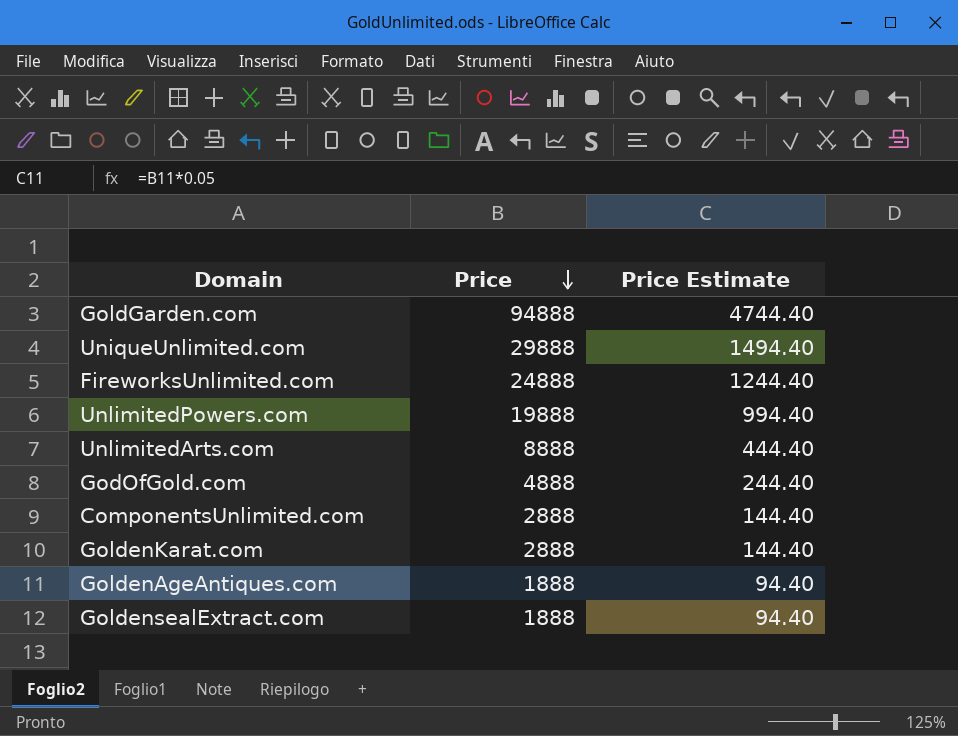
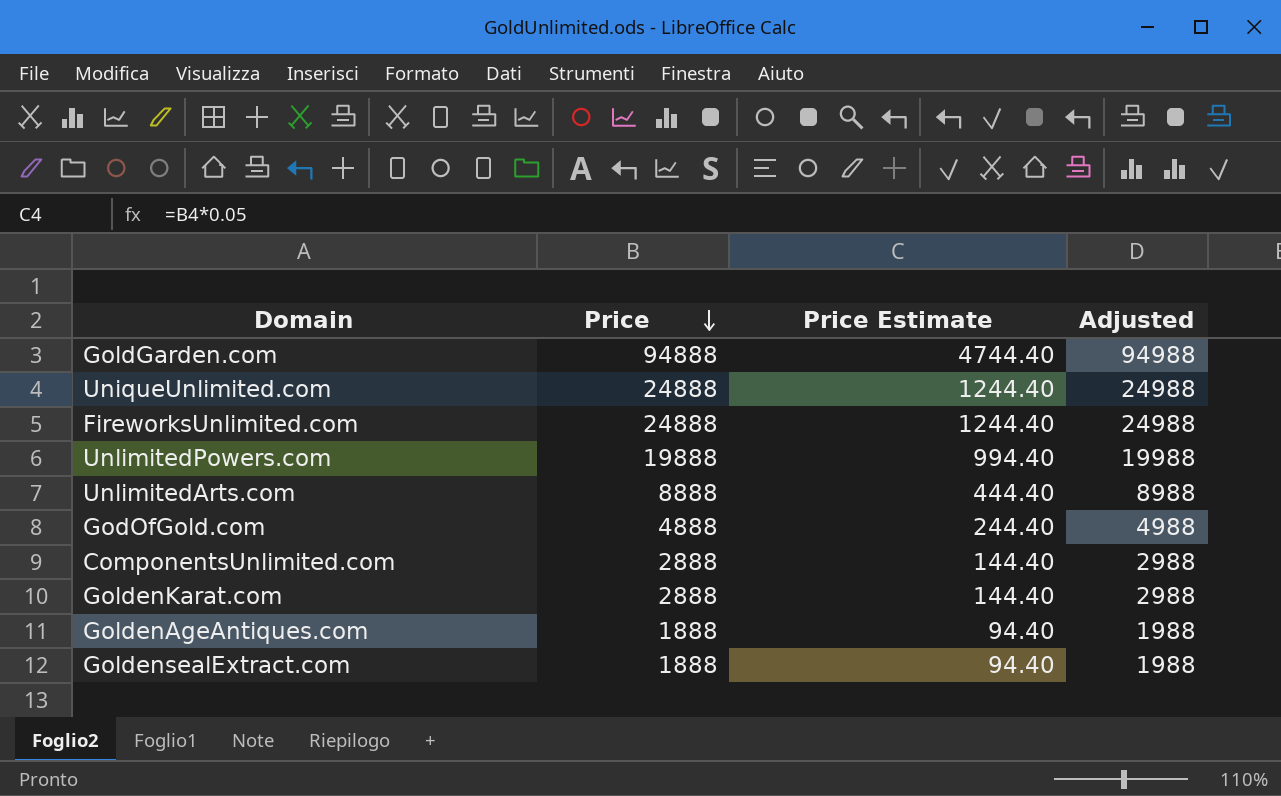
column Adjusted | formula: none -> [Price] + 100
UniqueUnlimited.com | Price: 29888 -> 24888
UniqueUnlimited.com | Price Estimate: 1494.40 -> 1244.40

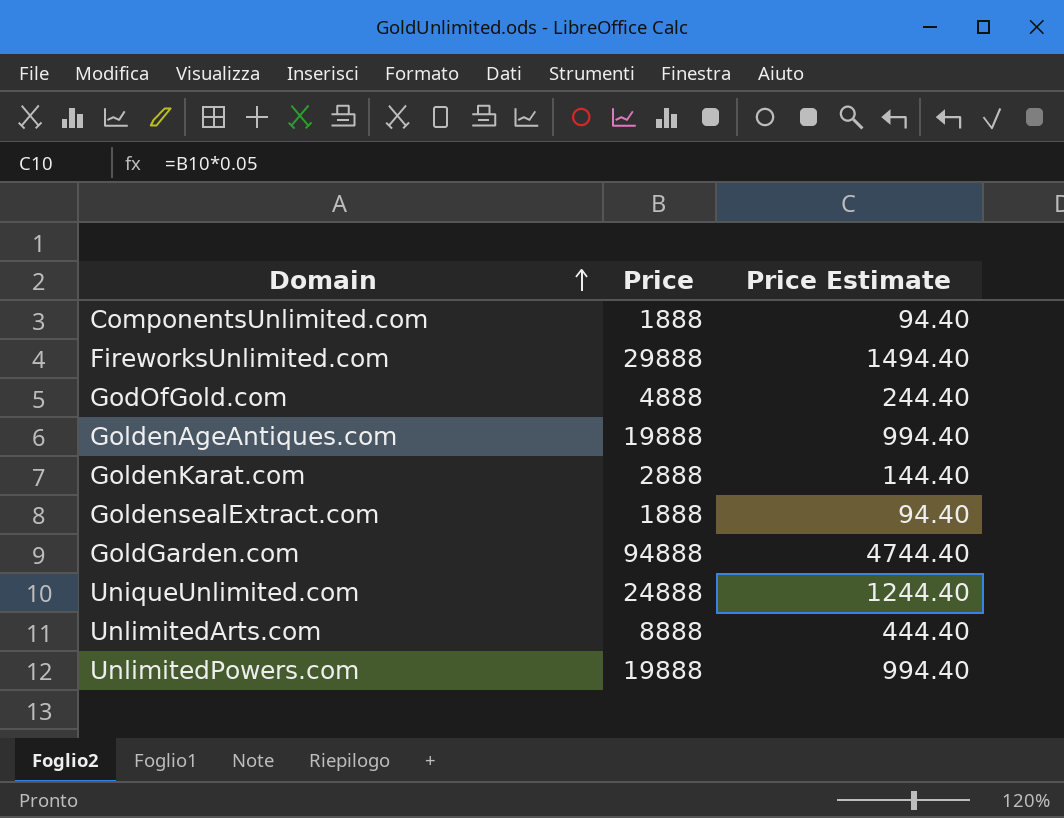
row order: Price descending -> Domain ascending
column Adjusted | formula: [Price] + 100 -> none
ComponentsUnlimited.com | Price: 2888 -> 1888
ComponentsUnlimited.com | Price Estimate: 144.40 -> 94.40
FireworksUnlimited.com | Price: 24888 -> 29888
FireworksUnlimited.com | Price Estimate: 1244.40 -> 1494.40
GoldenAgeAntiques.com | Price: 1888 -> 19888
GoldenAgeAntiques.com | Price Estimate: 94.40 -> 994.40

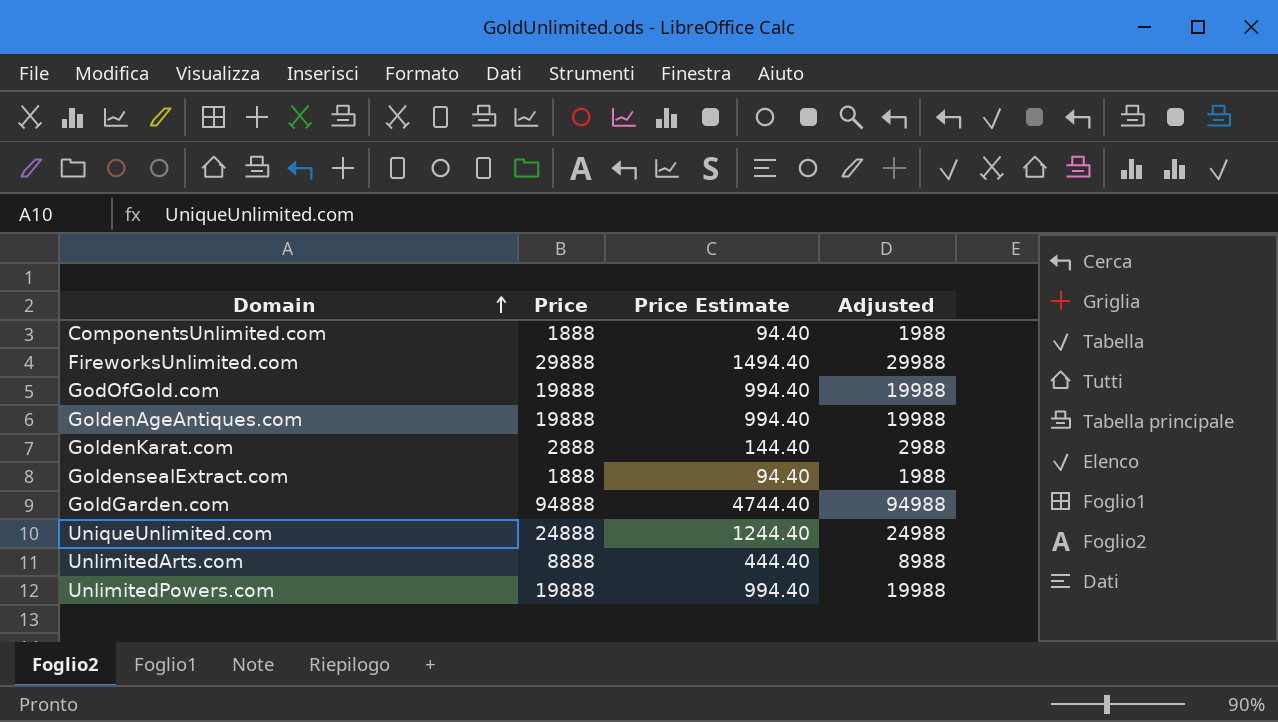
column Adjusted | formula: none -> [Price] + 100
GodOfGold.com | Price: 4888 -> 19888
GodOfGold.com | Price Estimate: 244.40 -> 994.40

